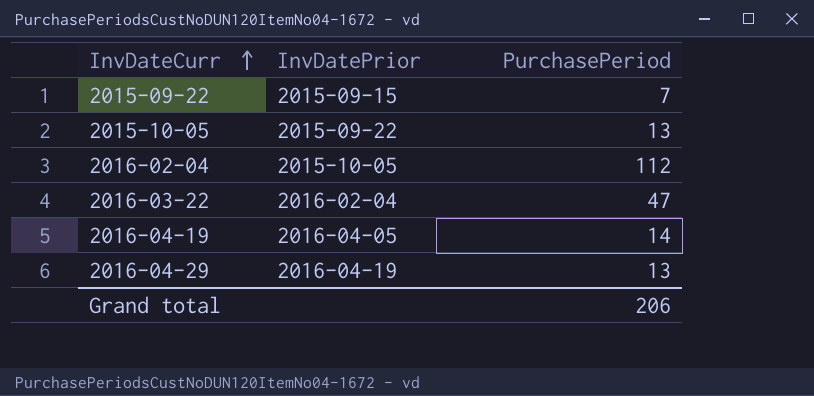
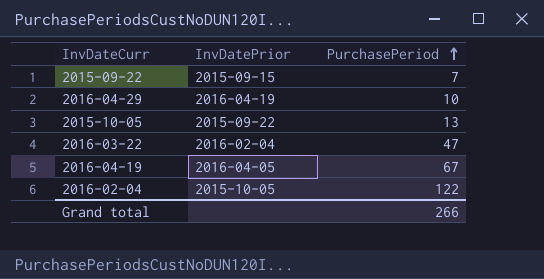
row order: InvDateCurr ascending -> PurchasePeriod ascending
2016-04-29 | PurchasePeriod: 13 -> 10
2016-04-19 | PurchasePeriod: 14 -> 67
2016-02-04 | PurchasePeriod: 112 -> 122
Grand total | PurchasePeriod: 206 -> 266

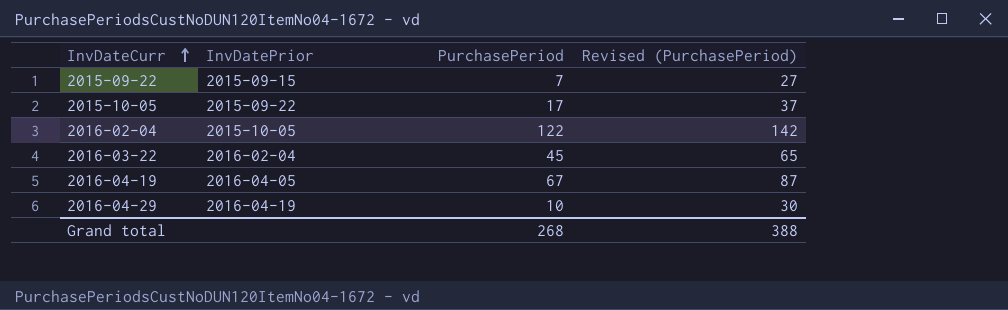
row order: PurchasePeriod ascending -> InvDateCurr ascending
column Revised (PurchasePeriod) | formula: none -> [PurchasePeriod] + 20
2015-10-05 | PurchasePeriod: 13 -> 17
2016-03-22 | PurchasePeriod: 47 -> 45
Grand total | PurchasePeriod: 266 -> 268

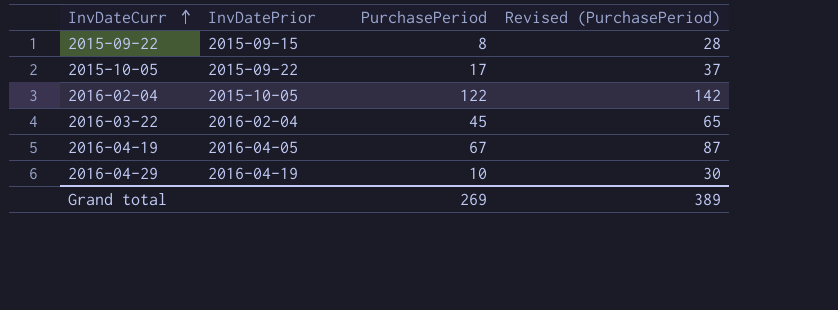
2015-09-22 | PurchasePeriod: 7 -> 8
2015-09-22 | Revised (PurchasePeriod): 27 -> 28
Grand total | PurchasePeriod: 268 -> 269
Grand total | Revised (PurchasePeriod): 388 -> 389

